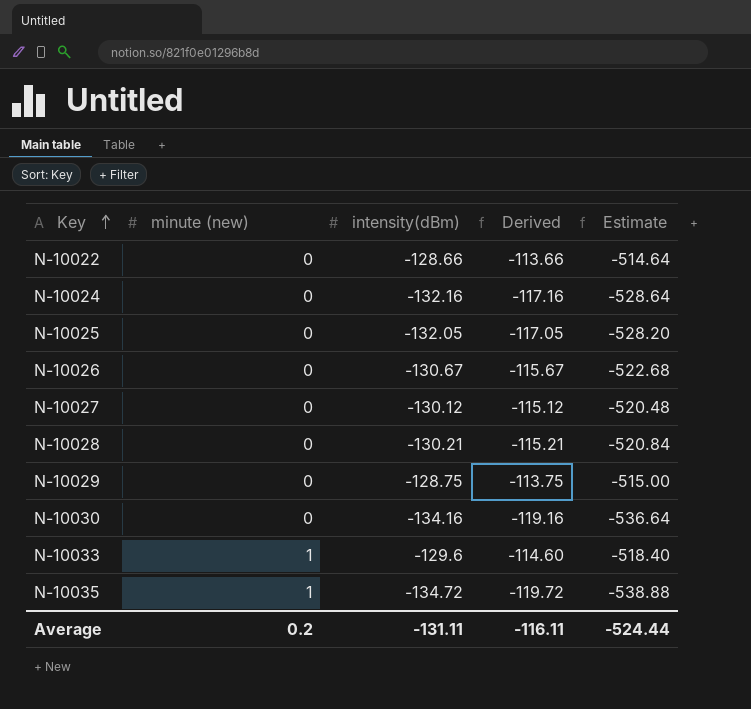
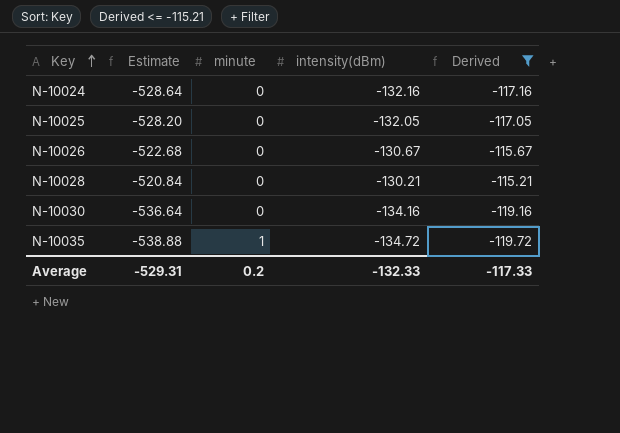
filter: none -> Derived <= -115.21
column Estimate | position: 5 -> 2
column name: minute (new) -> minute
Average | Estimate: -524.44 -> -529.31
Average | intensity(dBm): -131.11 -> -132.33
Average | Derived: -116.11 -> -117.33

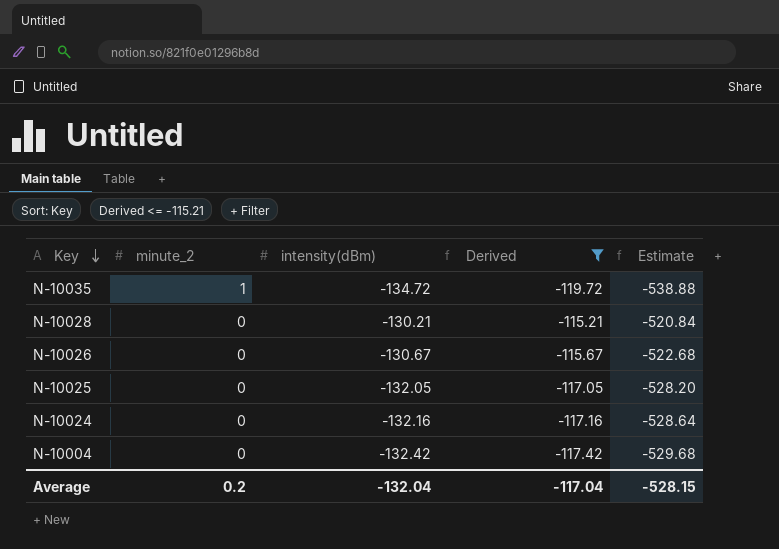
row order: Key ascending -> Key descending
column name: minute -> minute_2
column Estimate | position: 2 -> 5
row N-10030: -536.64 | 0 | -134.16 | -119.16 -> none
row N-10004: none -> 0 | -132.42 | -117.42 | -529.68
Average | intensity(dBm): -132.33 -> -132.04
Average | Derived: -117.33 -> -117.04
Average | Estimate: -529.31 -> -528.15

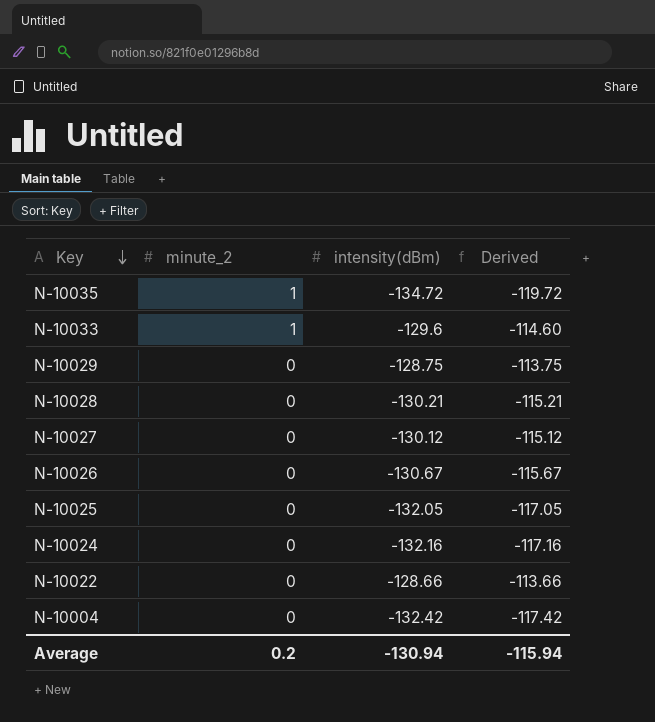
filter: Derived <= -115.21 -> none
column Estimate | formula: [intensity(dBm)] * 4 -> none
Average | intensity(dBm): -132.04 -> -130.94
Average | Derived: -117.04 -> -115.94

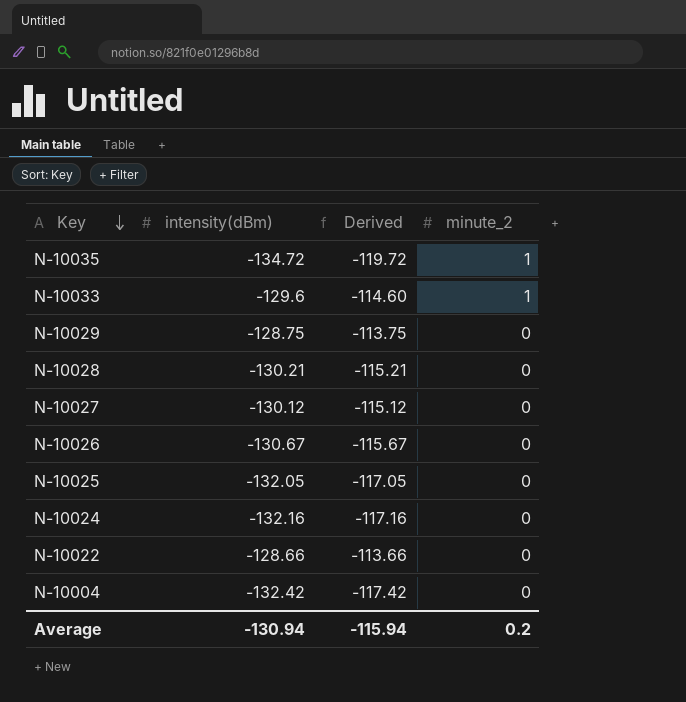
column minute_2 | position: 2 -> 4

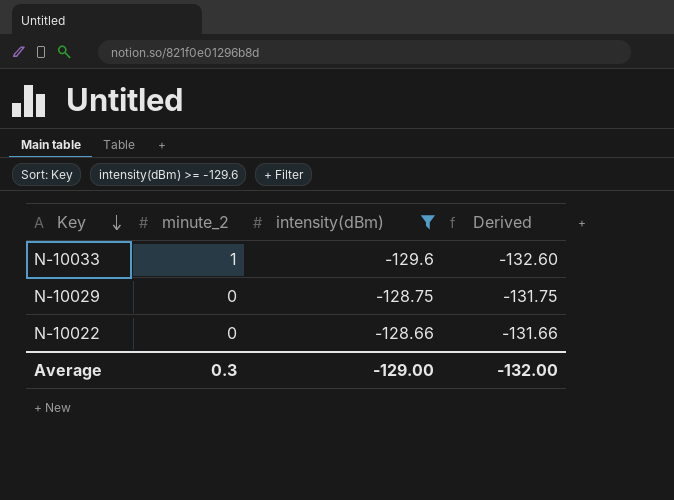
filter: none -> intensity(dBm) >= -129.6
column minute_2 | position: 4 -> 2
column Derived | formula: [intensity(dBm)] + 15 -> [intensity(dBm)] - 3
Average | minute_2: 0.2 -> 0.3
Average | intensity(dBm): -130.94 -> -129.00
Average | Derived: -115.94 -> -132.00

